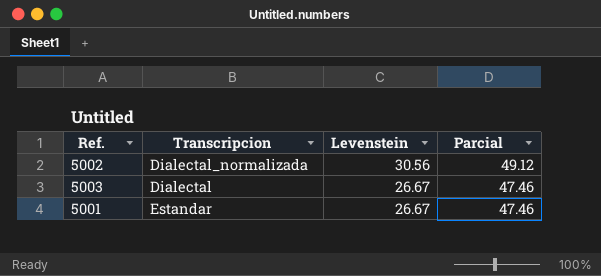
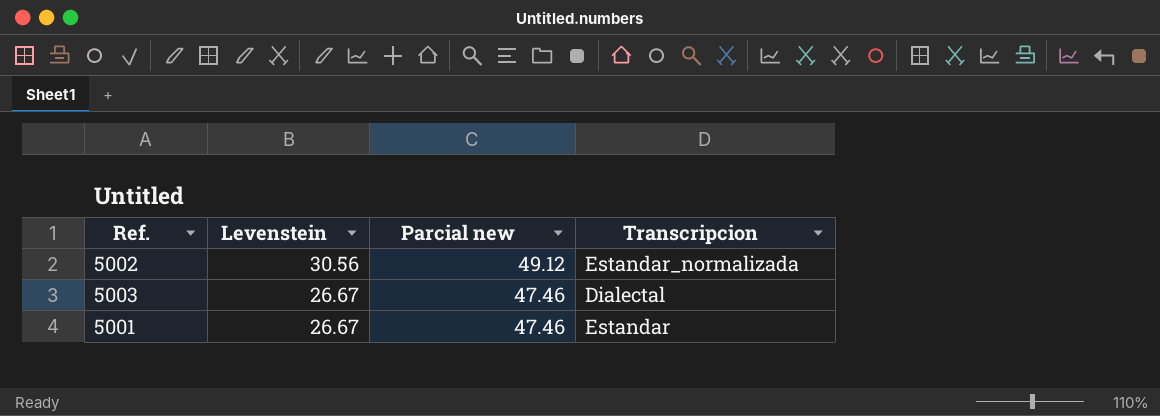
column name: Parcial -> Parcial new
column Transcripcion | position: 2 -> 4
5002 | Transcripcion: Dialectal_normalizada -> Estandar_normalizada

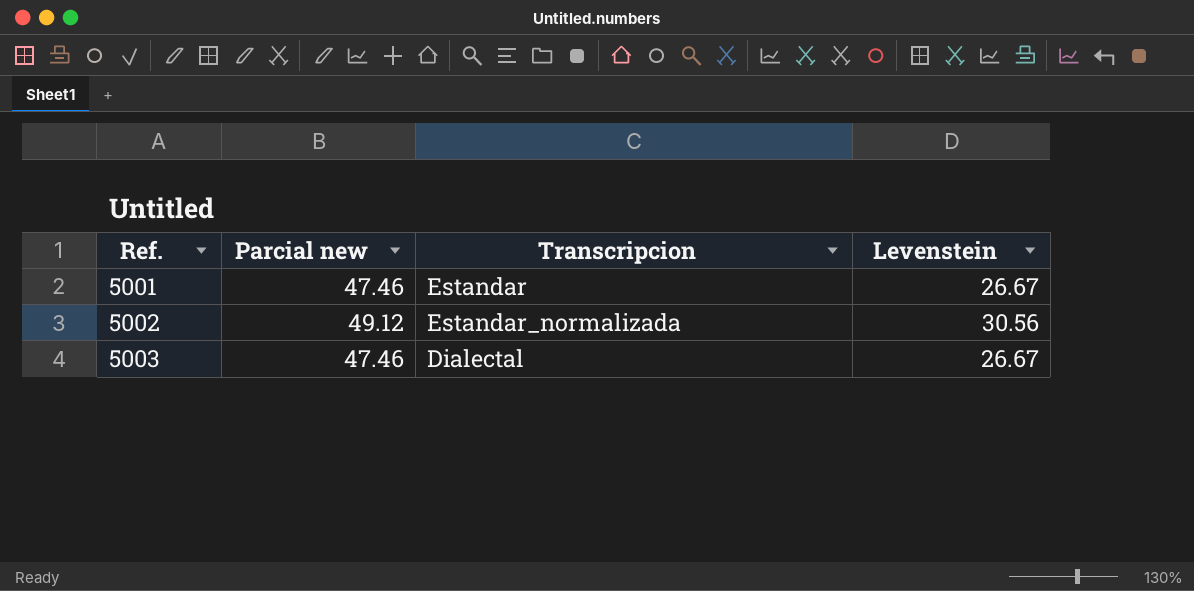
row order: Levenstein descending -> Ref. ascending
column Levenstein | position: 2 -> 4

